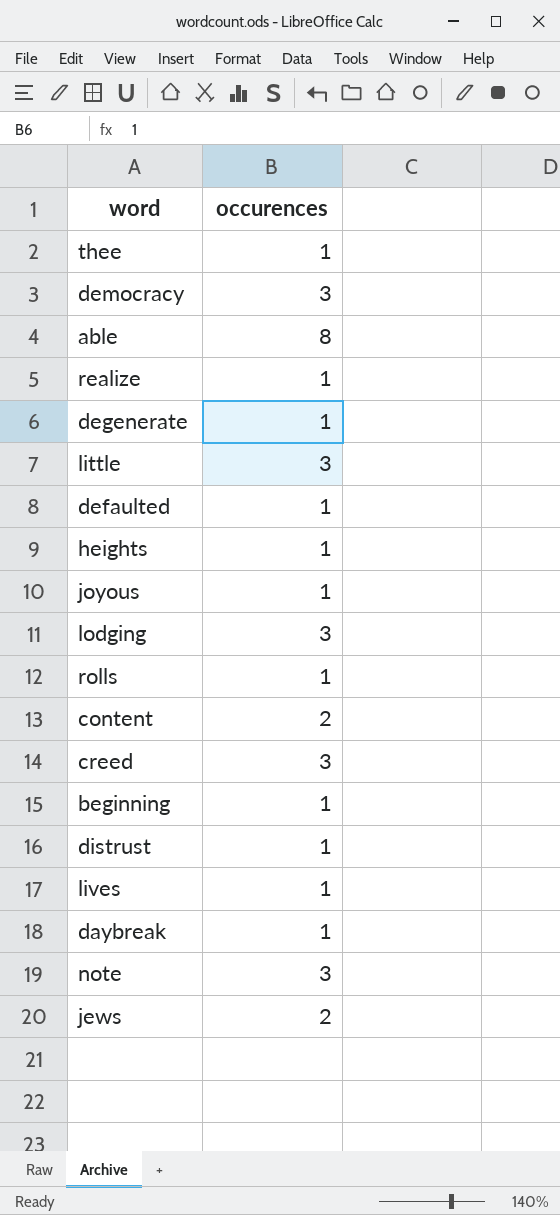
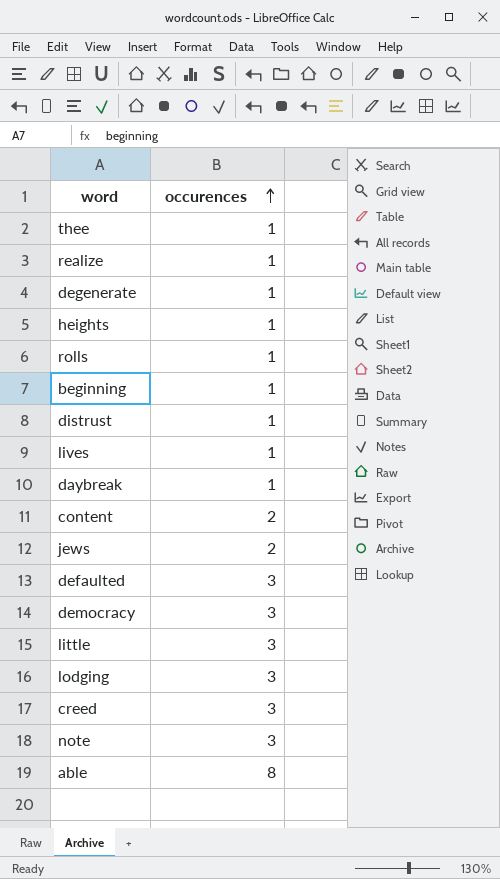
row order: none -> occurences ascending
row joyous: 1 -> none
defaulted | occurences: 1 -> 3

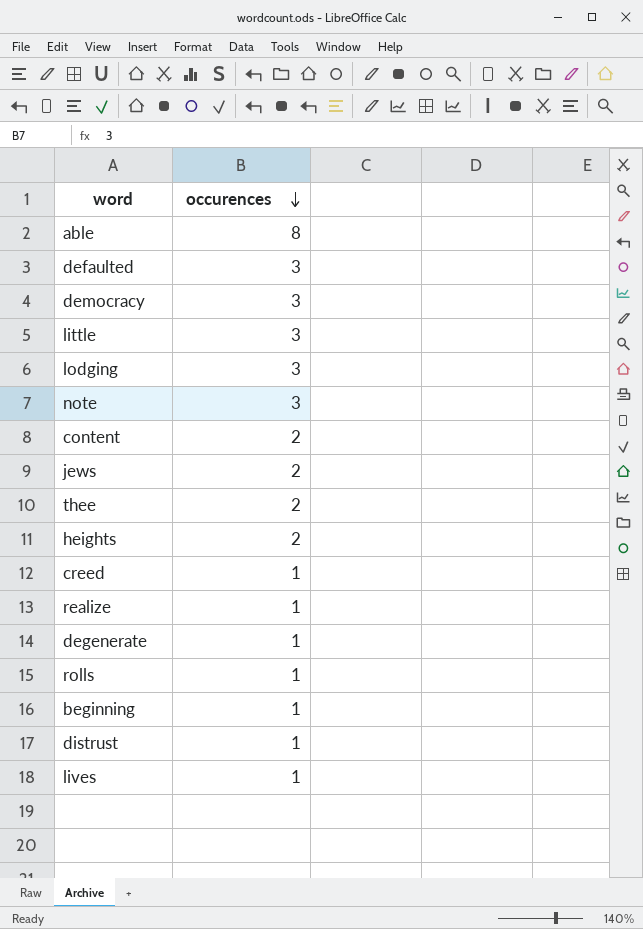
row order: occurences ascending -> occurences descending
row daybreak: 1 -> none
thee | occurences: 1 -> 2
heights | occurences: 1 -> 2
creed | occurences: 3 -> 1

